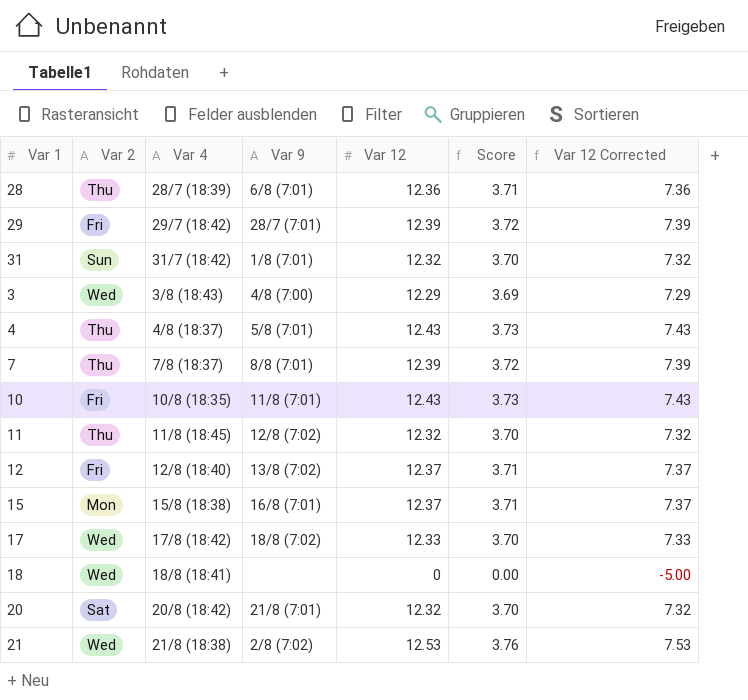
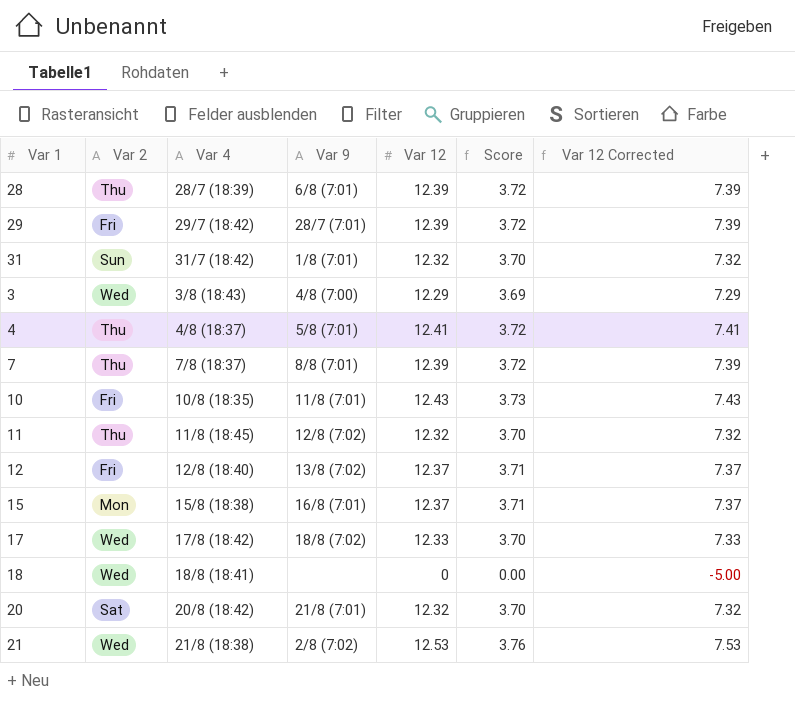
28 | Var 12: 12.36 -> 12.39
28 | Score: 3.71 -> 3.72
28 | Var 12 Corrected: 7.36 -> 7.39
4 | Var 12: 12.43 -> 12.41
4 | Score: 3.73 -> 3.72
4 | Var 12 Corrected: 7.43 -> 7.41

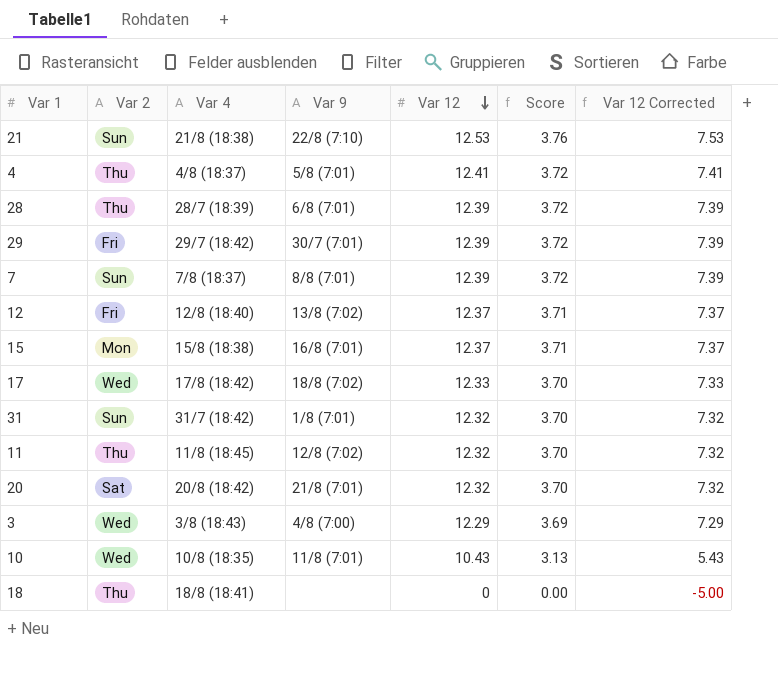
row order: none -> Var 12 descending
21 | Var 2: Wed -> Sun
21 | Var 9: 2/8 (7:02) -> 22/8 (7:10)
29 | Var 9: 28/7 (7:01) -> 30/7 (7:01)
7 | Var 2: Thu -> Sun
10 | Var 2: Fri -> Wed
10 | Var 12: 12.43 -> 10.43
10 | Score: 3.73 -> 3.13
10 | Var 12 Corrected: 7.43 -> 5.43
18 | Var 2: Wed -> Thu

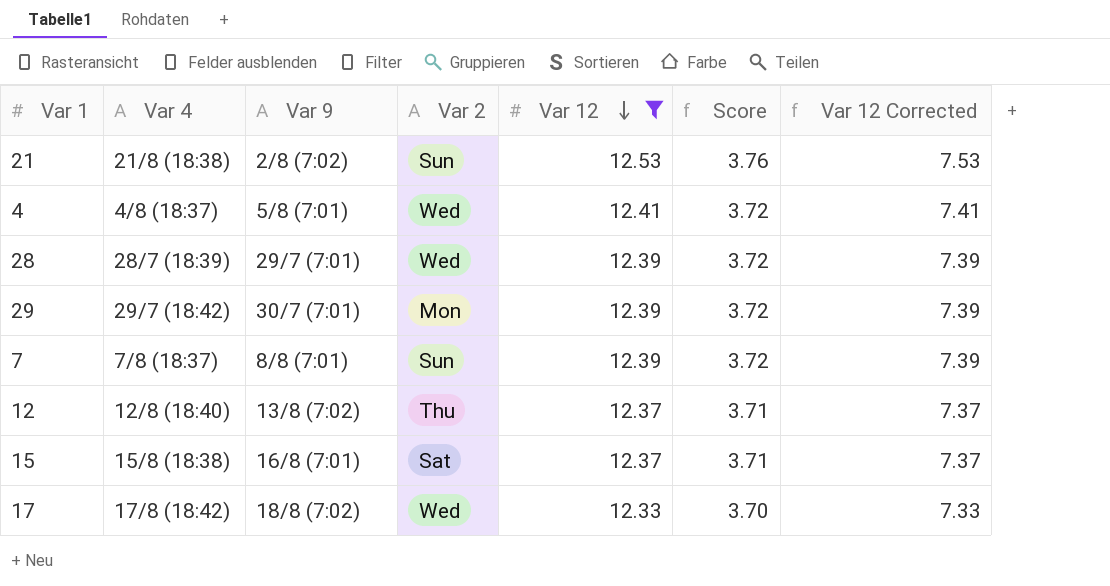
filter: none -> Var 12 >= 12.33
column Var 2 | position: 2 -> 4
21 | Var 9: 22/8 (7:10) -> 2/8 (7:02)
4 | Var 2: Thu -> Wed
28 | Var 9: 6/8 (7:01) -> 29/7 (7:01)
28 | Var 2: Thu -> Wed
29 | Var 2: Fri -> Mon
12 | Var 2: Fri -> Thu
15 | Var 2: Mon -> Sat

